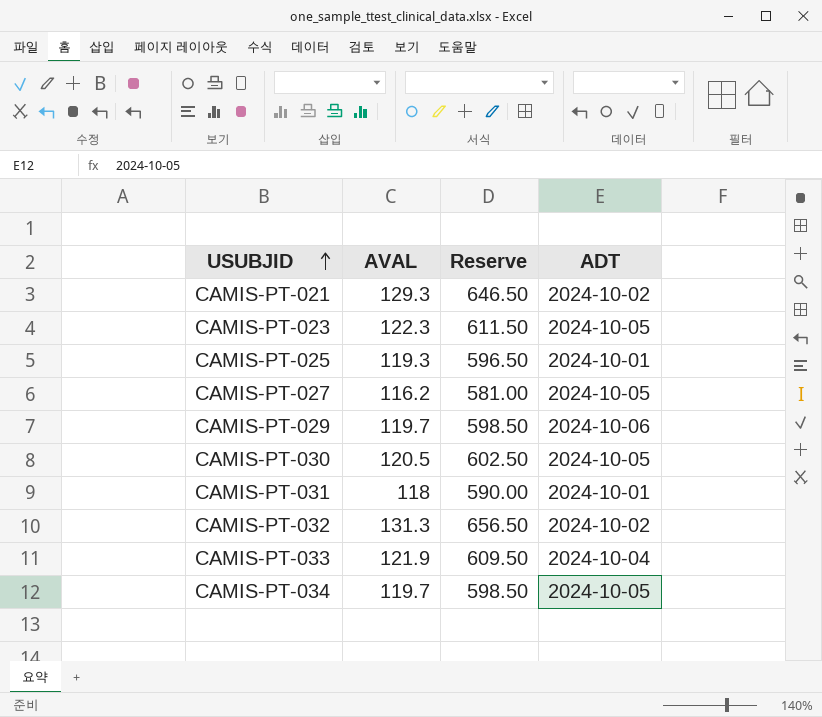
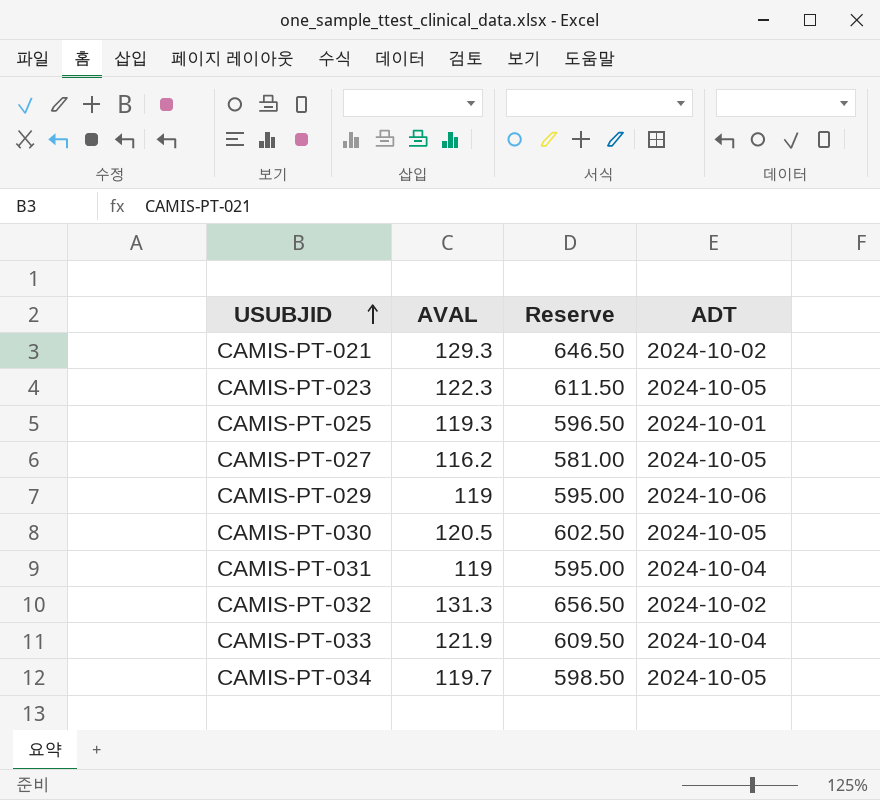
CAMIS-PT-029 | AVAL: 119.7 -> 119
CAMIS-PT-029 | Reserve: 598.50 -> 595.00
CAMIS-PT-031 | AVAL: 118 -> 119
CAMIS-PT-031 | Reserve: 590.00 -> 595.00
CAMIS-PT-031 | ADT: 2024-10-01 -> 2024-10-04

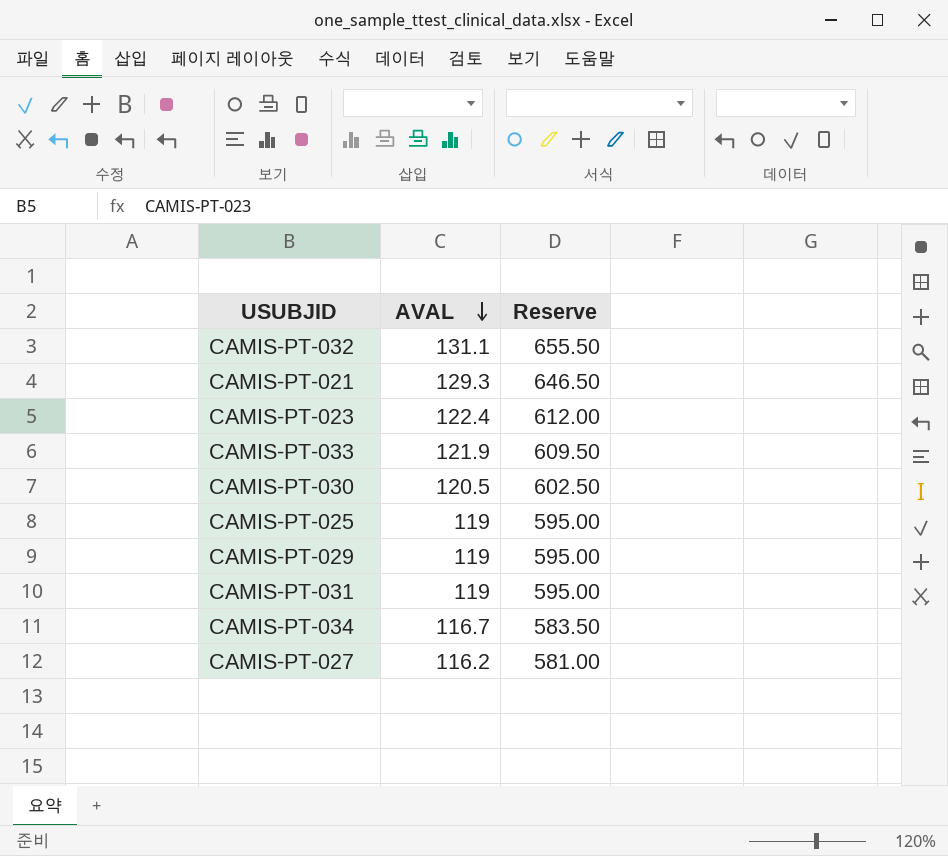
row order: USUBJID ascending -> AVAL descending
column ADT | position: 4 -> none
CAMIS-PT-032 | AVAL: 131.3 -> 131.1
CAMIS-PT-032 | Reserve: 656.50 -> 655.50
CAMIS-PT-023 | AVAL: 122.3 -> 122.4
CAMIS-PT-023 | Reserve: 611.50 -> 612.00
CAMIS-PT-025 | AVAL: 119.3 -> 119
CAMIS-PT-025 | Reserve: 596.50 -> 595.00
CAMIS-PT-034 | AVAL: 119.7 -> 116.7
CAMIS-PT-034 | Reserve: 598.50 -> 583.50

